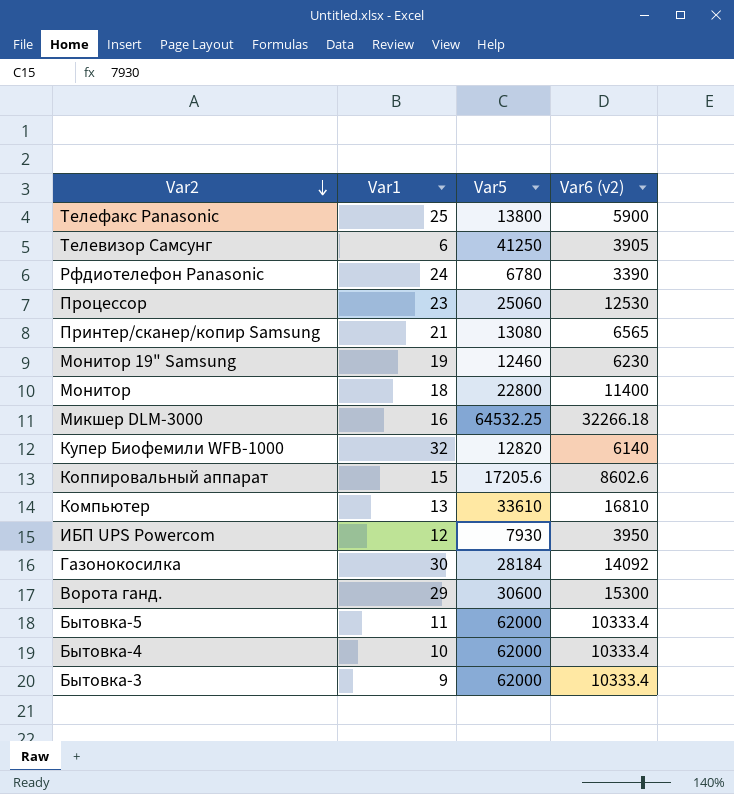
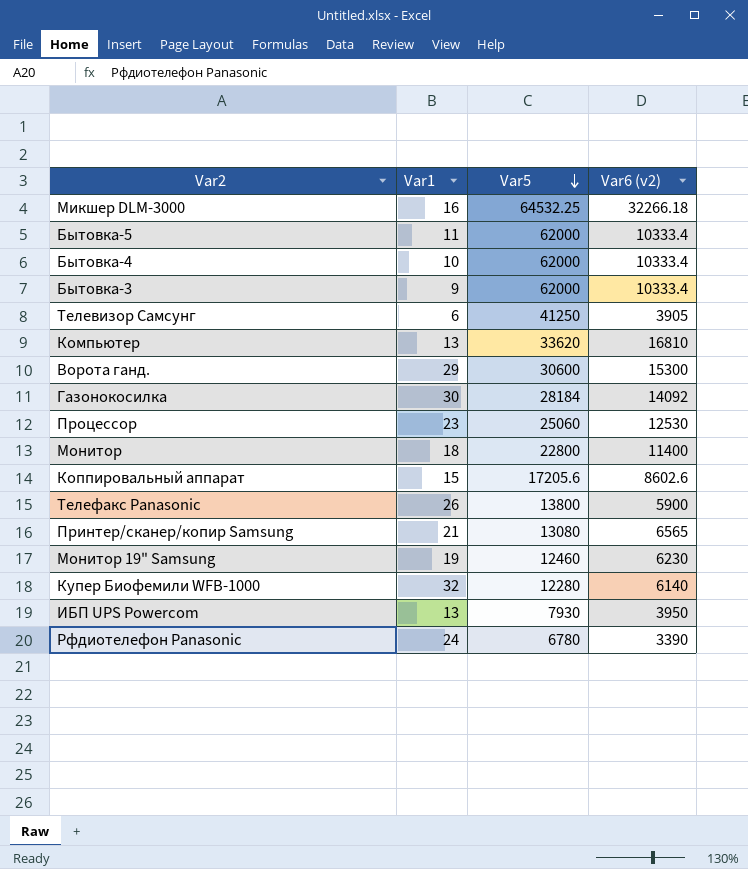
row order: Var2 descending -> Var5 descending
Компьютер | Var5: 33610 -> 33620
Телефакс Panasonic | Var1: 25 -> 26
Купер Биофемили WFB-1000 | Var5: 12820 -> 12280
ИБП UPS Powercom | Var1: 12 -> 13

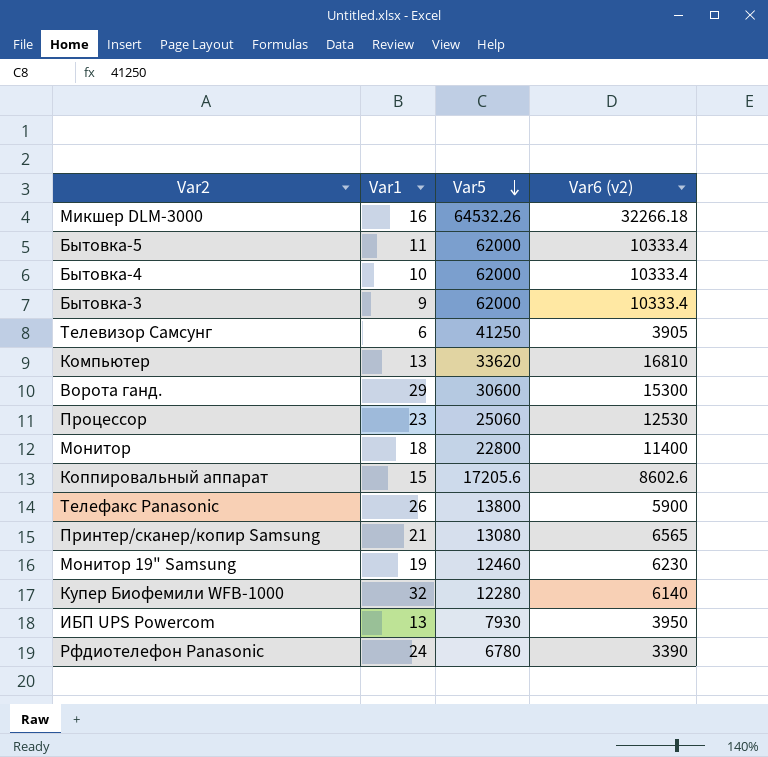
row Газонокосилка: 30 | 28184 | 14092 -> none
Микшер DLM-3000 | Var5: 64532.25 -> 64532.26

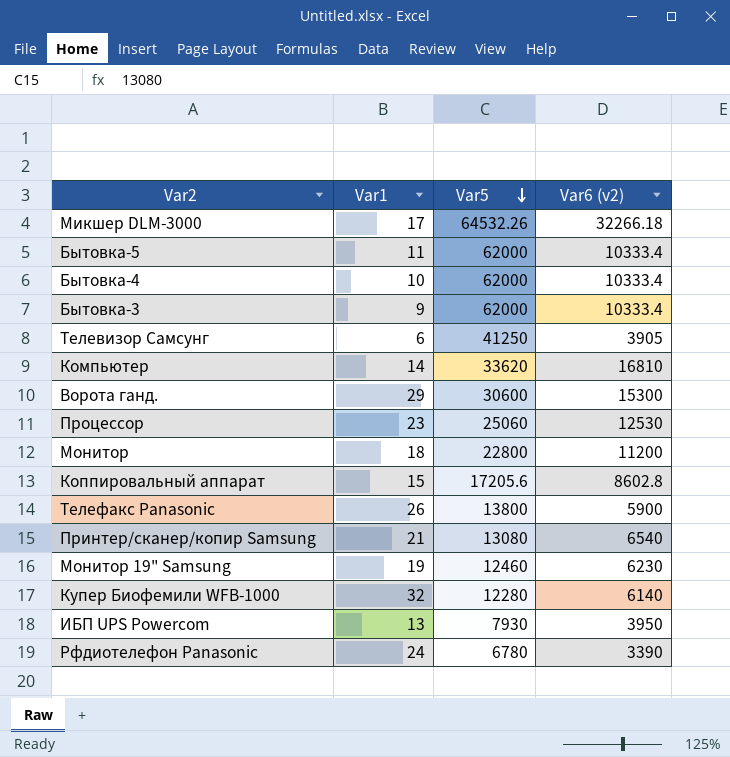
Микшер DLM-3000 | Var1: 16 -> 17
Компьютер | Var1: 13 -> 14
Монитор | Var6 (v2): 11400 -> 11200
Коппировальный аппарат | Var6 (v2): 8602.6 -> 8602.8
Принтер/сканер/копир Samsung | Var6 (v2): 6565 -> 6540

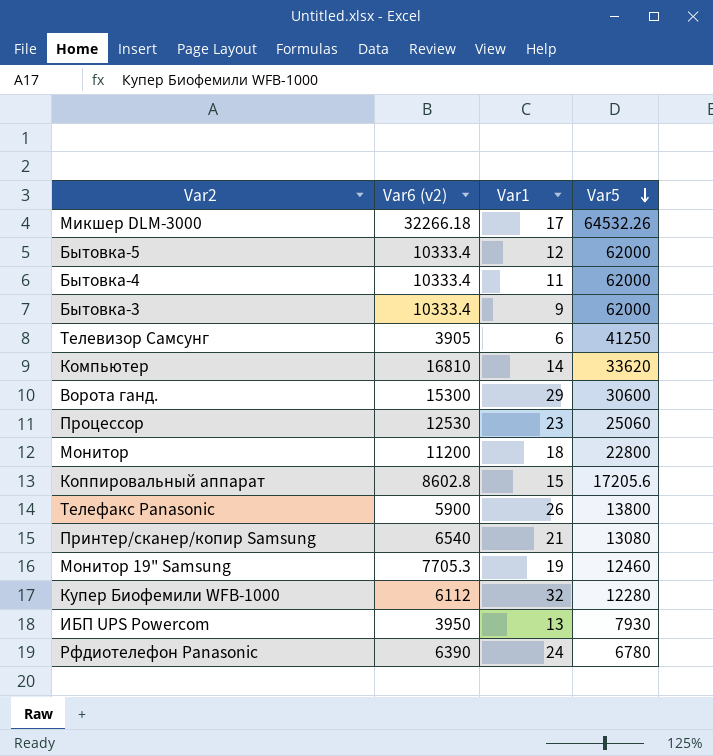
column Var6 (v2) | position: 4 -> 2
Бытовка-5 | Var1: 11 -> 12
Бытовка-4 | Var1: 10 -> 11
Монитор 19" Samsung | Var6 (v2): 6230 -> 7705.3
Купер Биофемили WFB-1000 | Var6 (v2): 6140 -> 6112
Рфдиотелефон Panasonic | Var6 (v2): 3390 -> 6390

